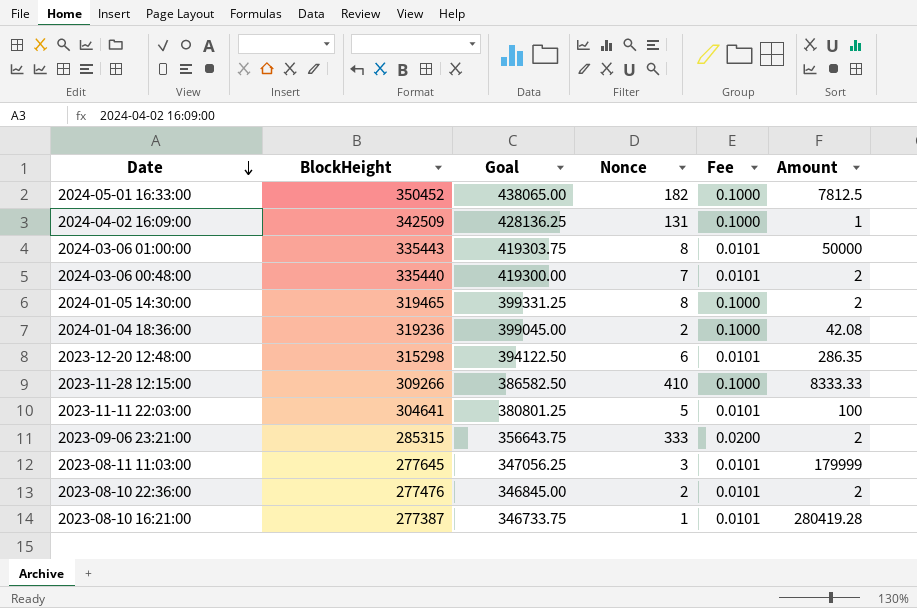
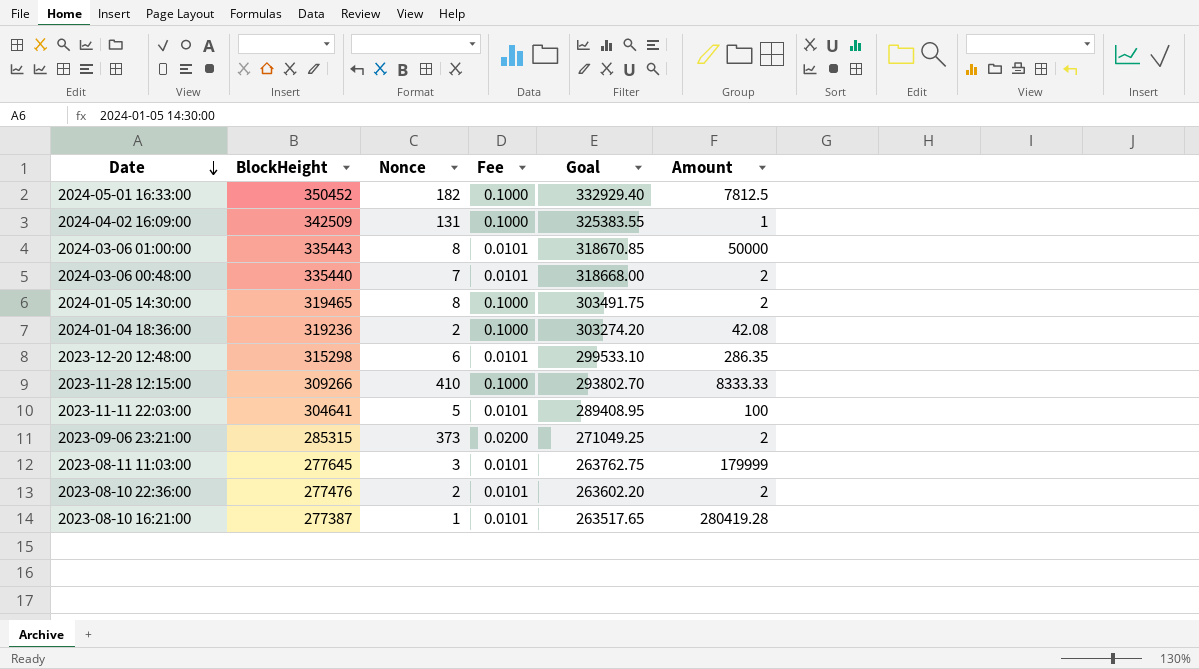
column Goal | formula: [BlockHeight] * 1.25 -> [BlockHeight] * 0.95
column Goal | position: 3 -> 5
2023-09-06 23:21:00 | Nonce: 333 -> 373

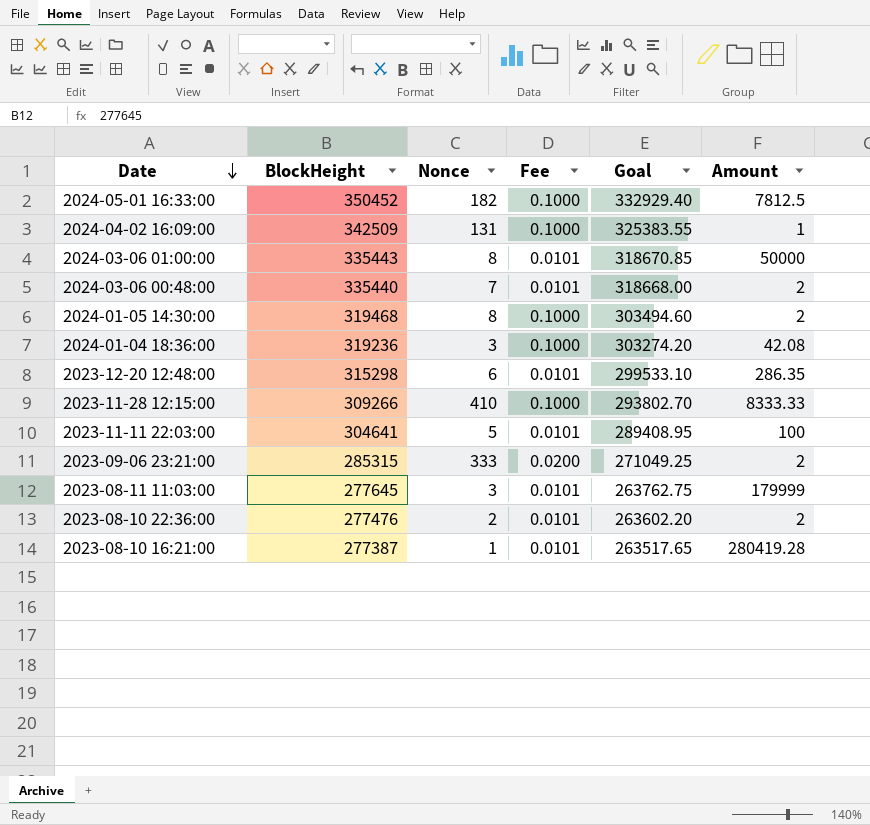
2024-01-05 14:30:00 | BlockHeight: 319465 -> 319468
2024-01-05 14:30:00 | Goal: 303491.75 -> 303494.60
2024-01-04 18:36:00 | Nonce: 2 -> 3
2023-09-06 23:21:00 | Nonce: 373 -> 333

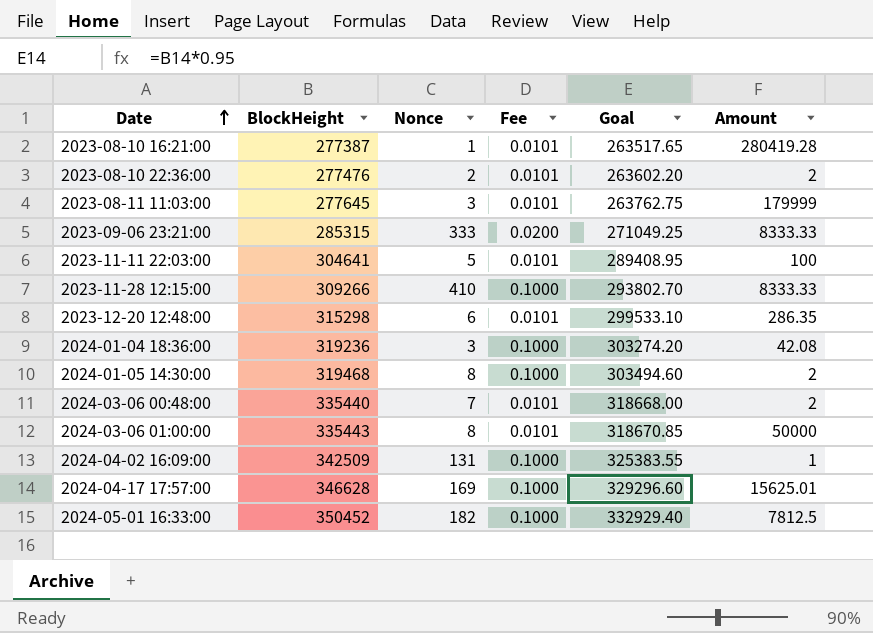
row order: Date descending -> Date ascending
2023-09-06 23:21:00 | Amount: 2 -> 8333.33
row 2024-04-17 17:57:00: none -> 346628 | 169 | 0.1000 | 329296.60 | 15625.01

